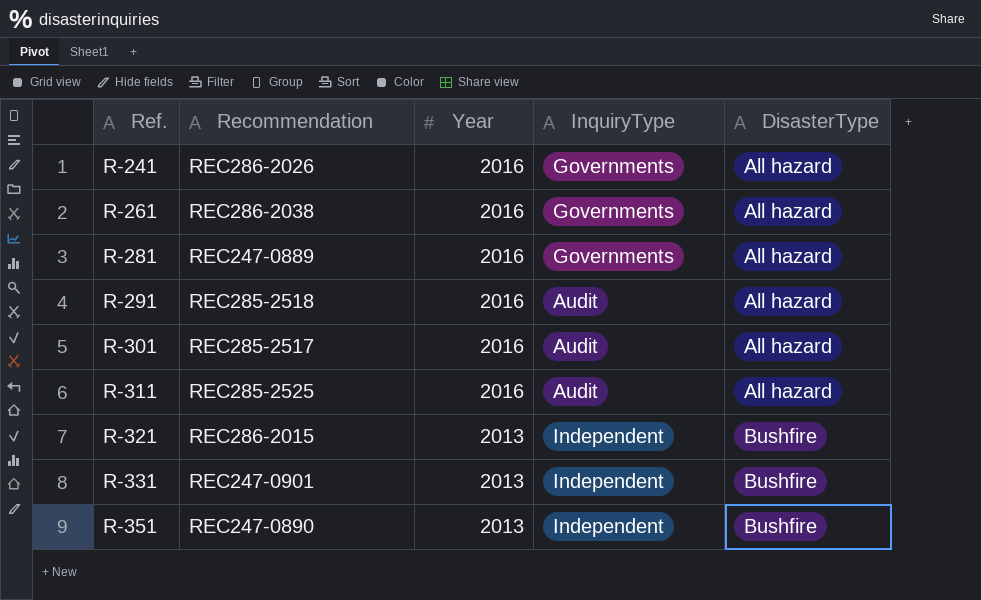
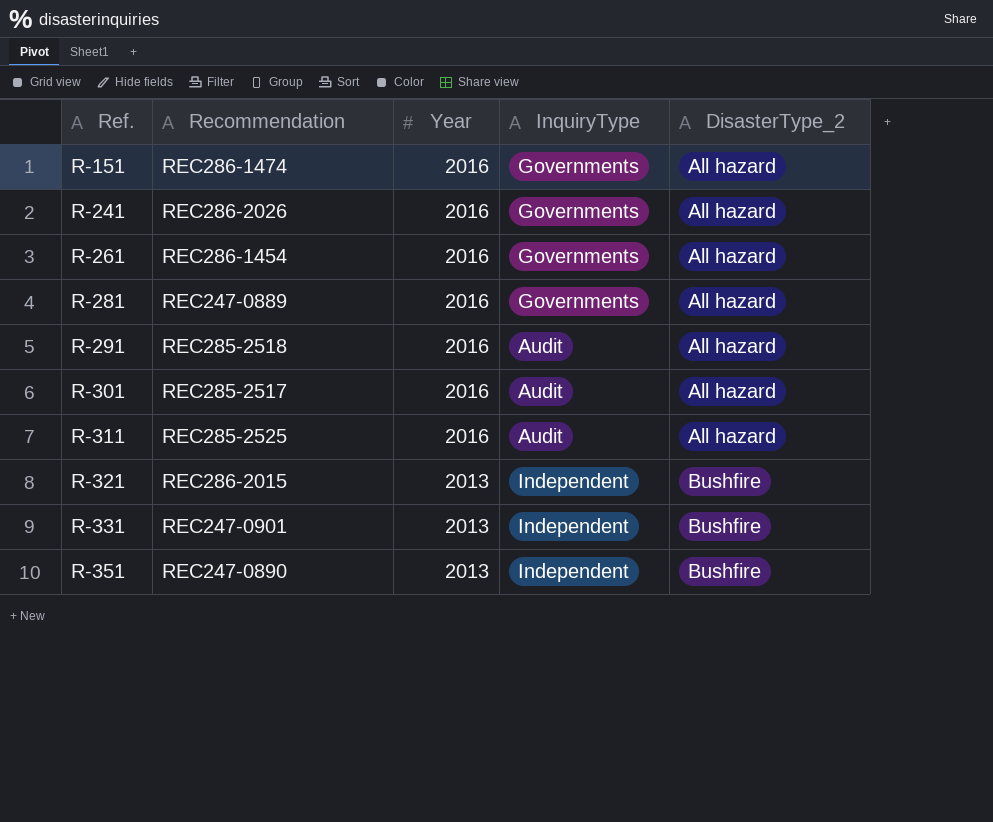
column name: DisasterType -> DisasterType_2
row R-151: none -> REC286-1474 | 2016 | Governments | All hazard
R-261 | Recommendation: REC286-2038 -> REC286-1454

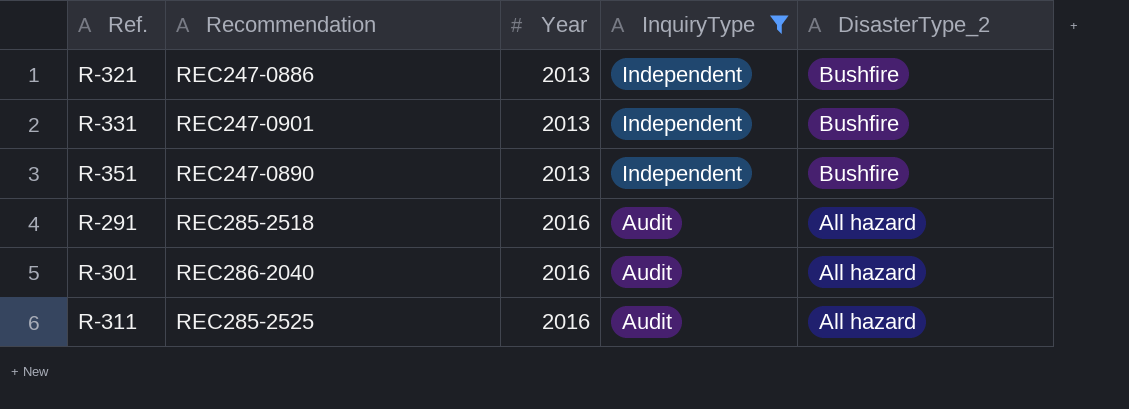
filter: none -> InquiryType != Governments
row order: Ref. ascending -> Year ascending
R-321 | Recommendation: REC286-2015 -> REC247-0886
R-301 | Recommendation: REC285-2517 -> REC286-2040

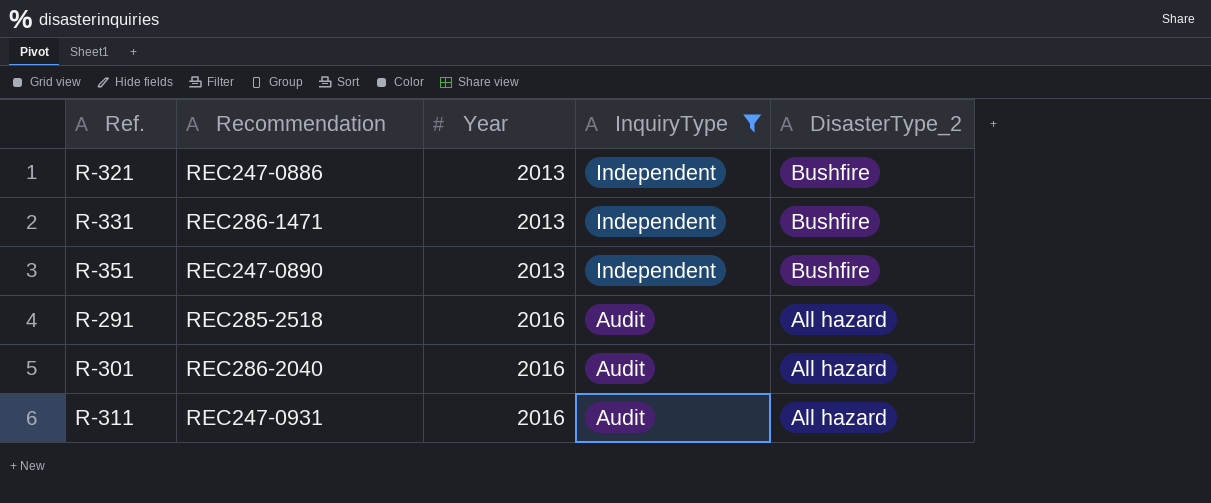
R-331 | Recommendation: REC247-0901 -> REC286-1471
R-311 | Recommendation: REC285-2525 -> REC247-0931

